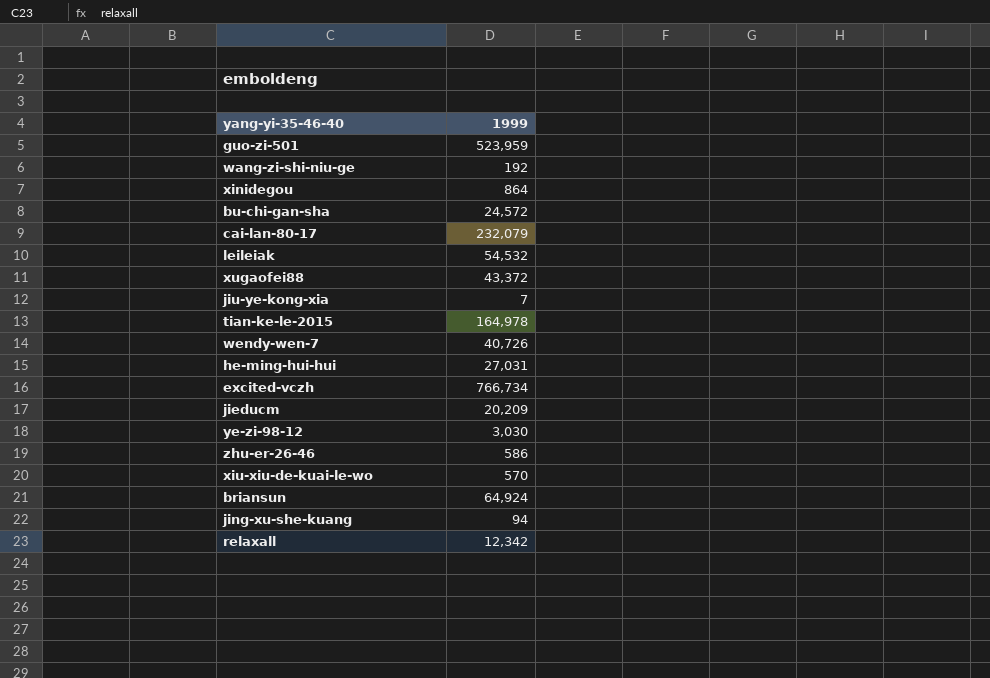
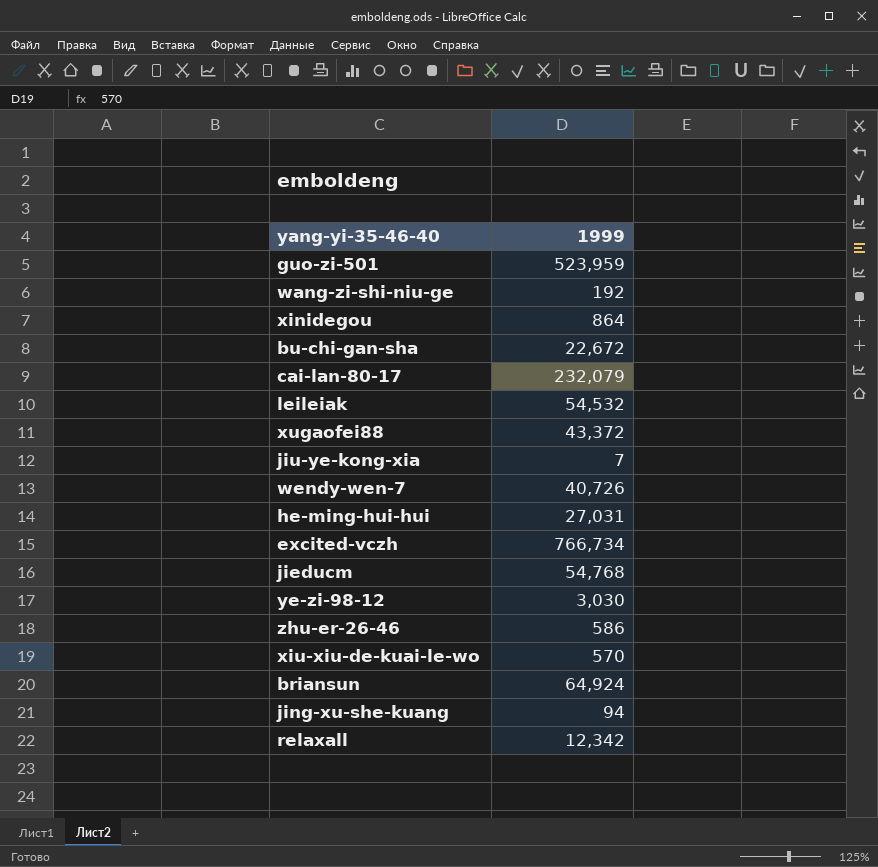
row tian-ke-le-2015: 164,978 -> none
bu-chi-gan-sha | 1999: 24,572 -> 22,672
jieducm | 1999: 20,209 -> 54,768

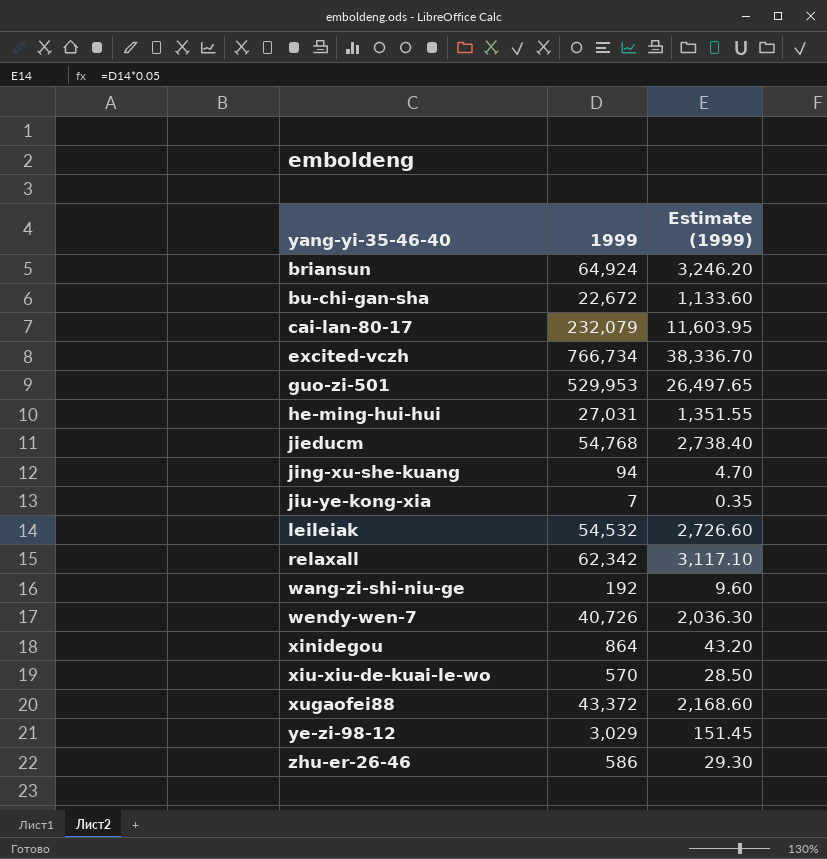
row order: none -> yang-yi-35-46-40 ascending
column Estimate (1999) | formula: none -> [1999] * 0.05
guo-zi-501 | 1999: 523,959 -> 529,953
relaxall | 1999: 12,342 -> 62,342
ye-zi-98-12 | 1999: 3,030 -> 3,029

